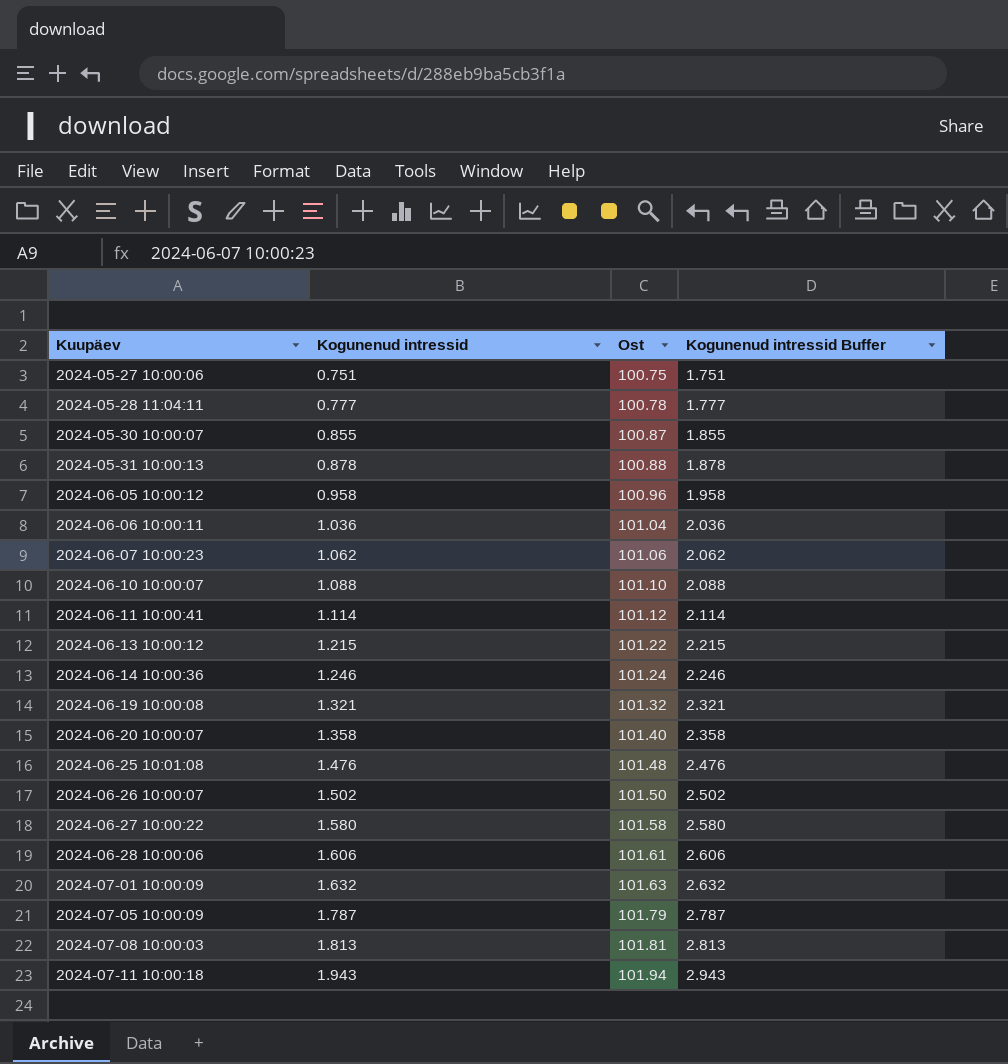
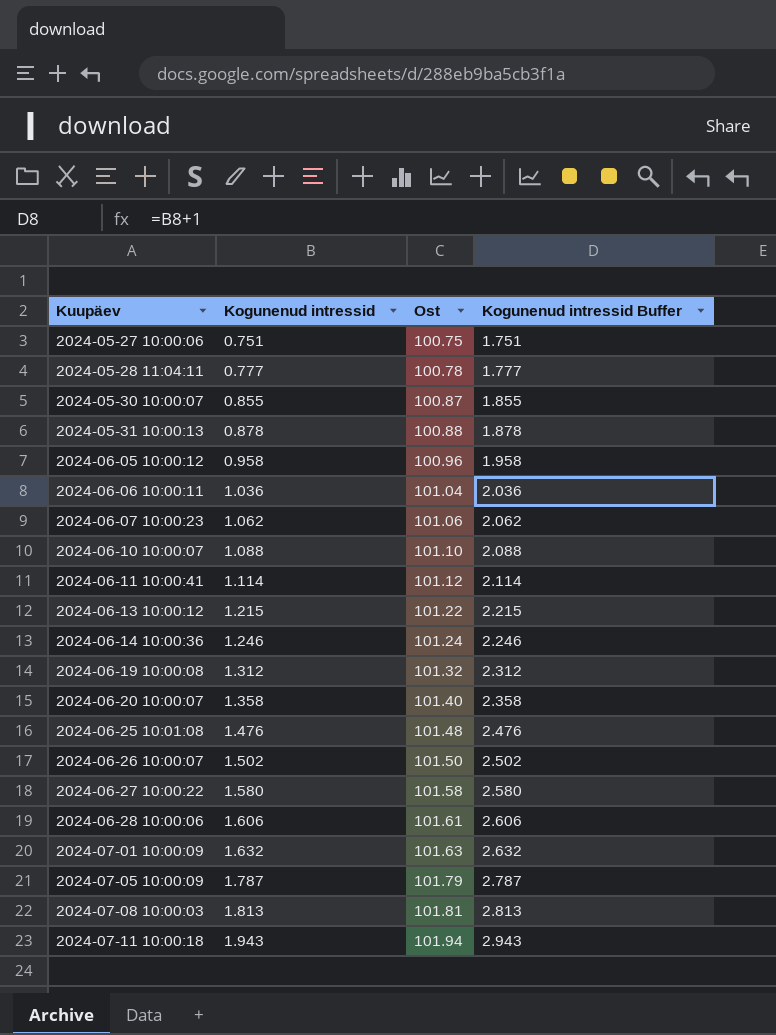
2024-06-19 10:00:08 | Kogunenud intressid: 1.321 -> 1.312
2024-06-19 10:00:08 | Kogunenud intressid Buffer: 2.321 -> 2.312

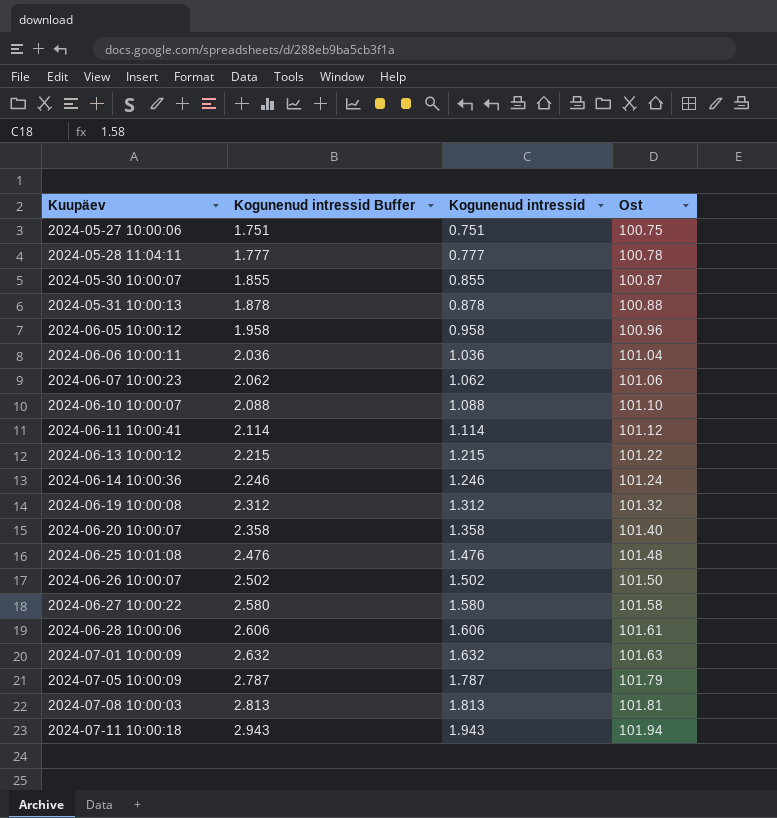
column Kogunenud intressid Buffer | position: 4 -> 2

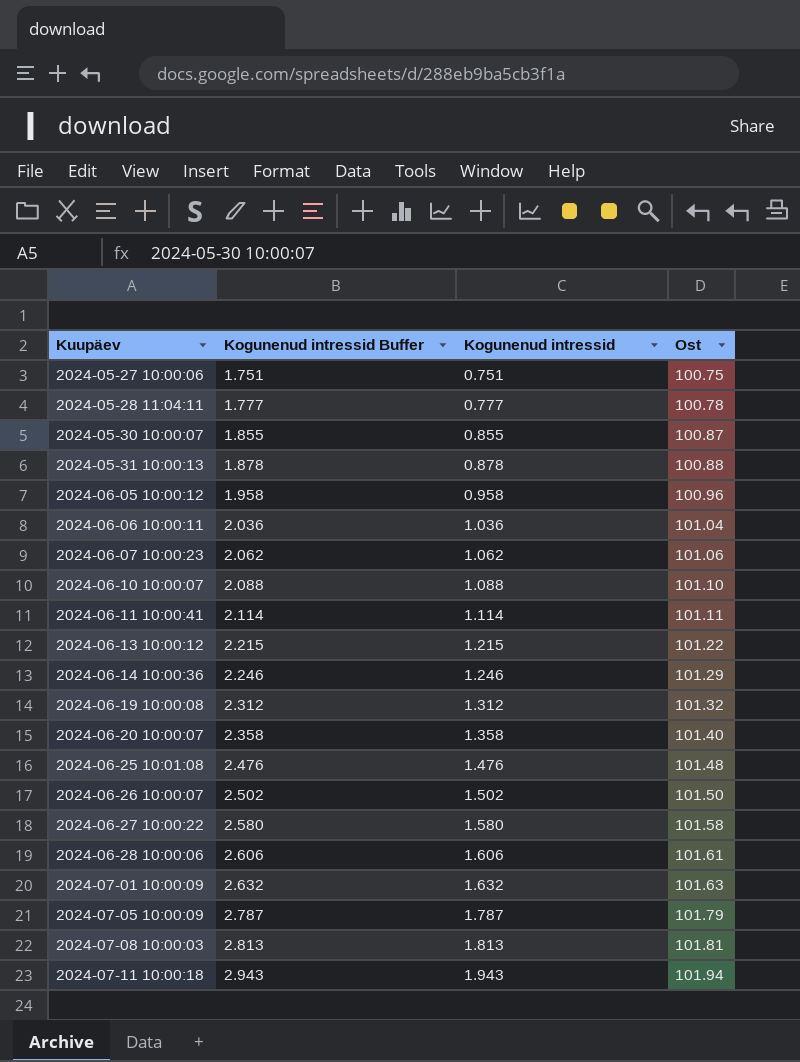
2024-06-11 10:00:41 | Ost: 101.12 -> 101.11
2024-06-14 10:00:36 | Ost: 101.24 -> 101.29

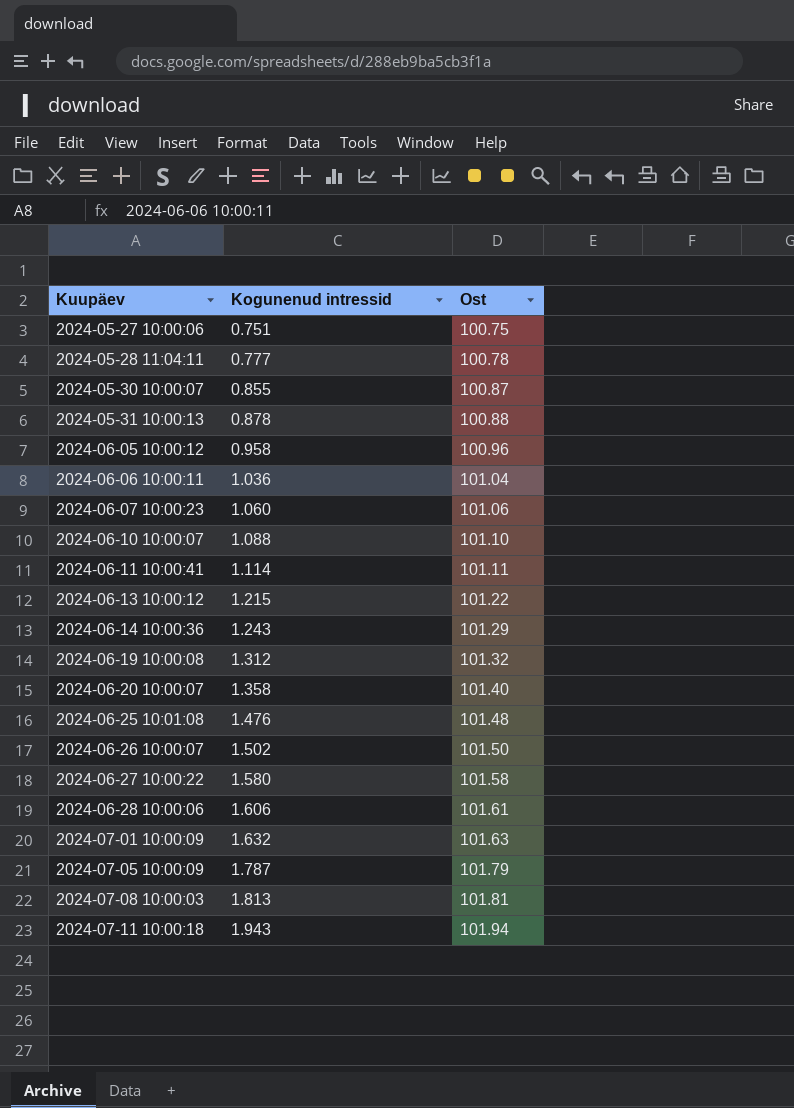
column Kogunenud intressid Buffer | formula: [Kogunenud intressid] + 1 -> none
2024-06-07 10:00:23 | Kogunenud intressid: 1.062 -> 1.060
2024-06-14 10:00:36 | Kogunenud intressid: 1.246 -> 1.243

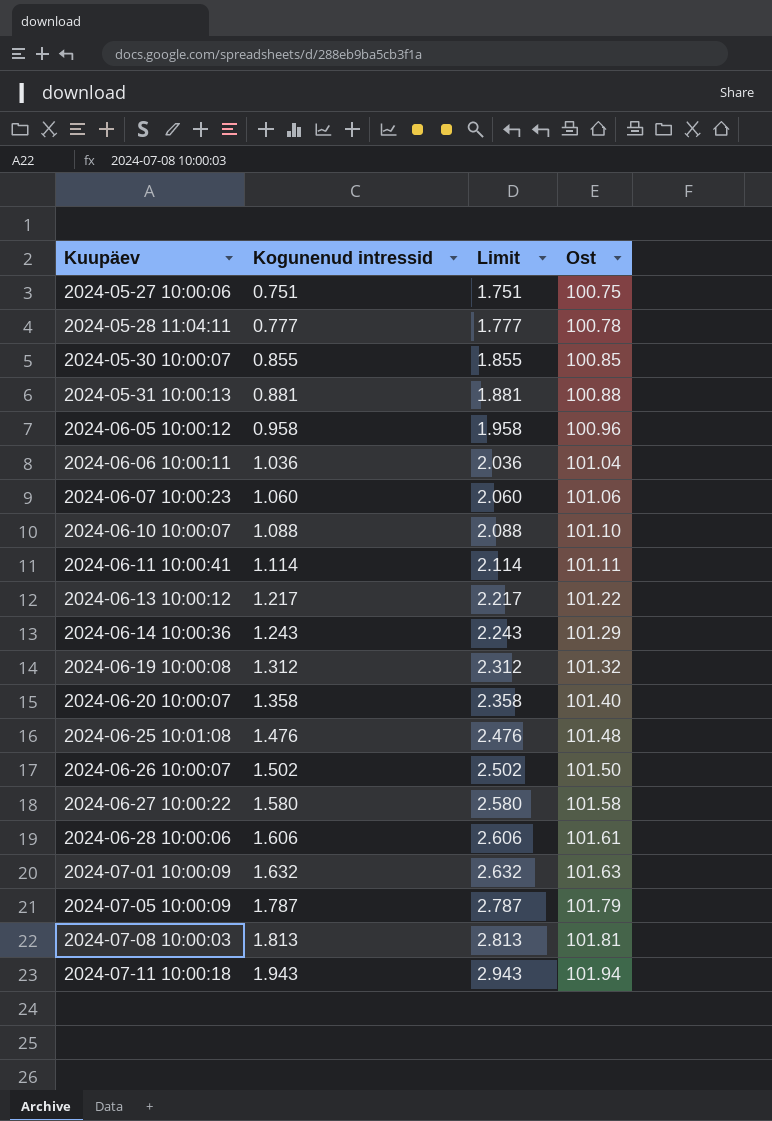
column Limit | formula: none -> [Kogunenud intressid] + 1
2024-05-30 10:00:07 | Ost: 100.87 -> 100.85
2024-05-31 10:00:13 | Kogunenud intressid: 0.878 -> 0.881
2024-06-13 10:00:12 | Kogunenud intressid: 1.215 -> 1.217

